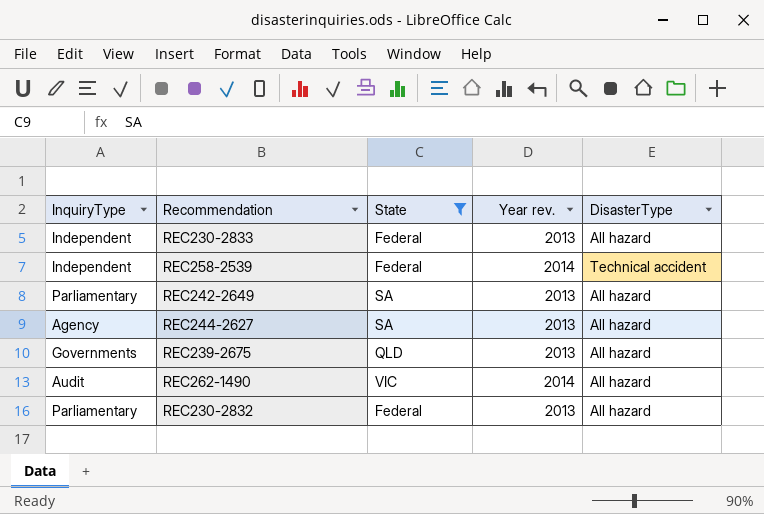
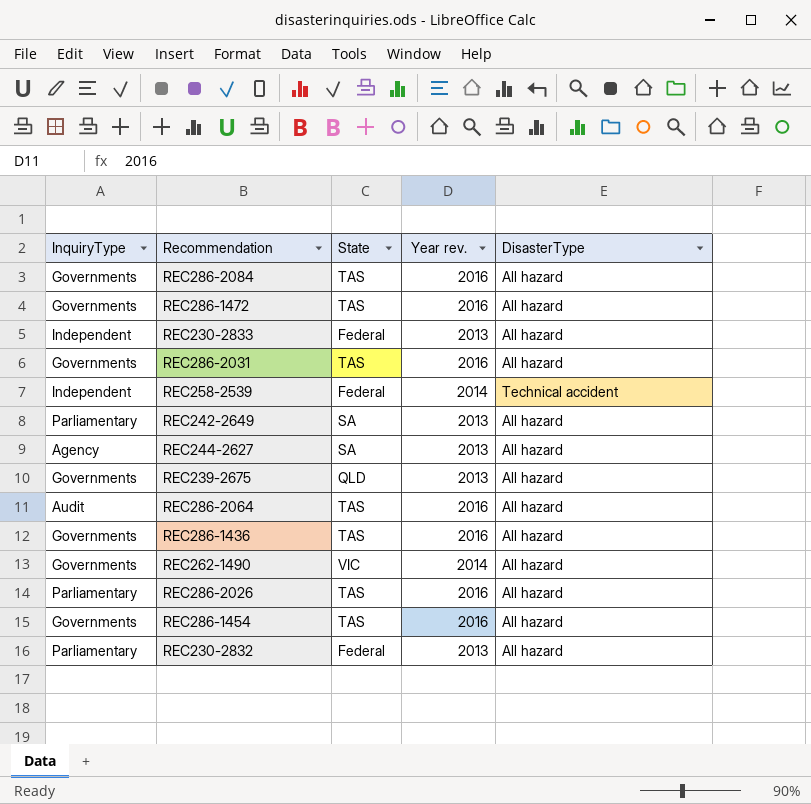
filter: State != TAS -> none
REC262-1490 | InquiryType: Audit -> Governments

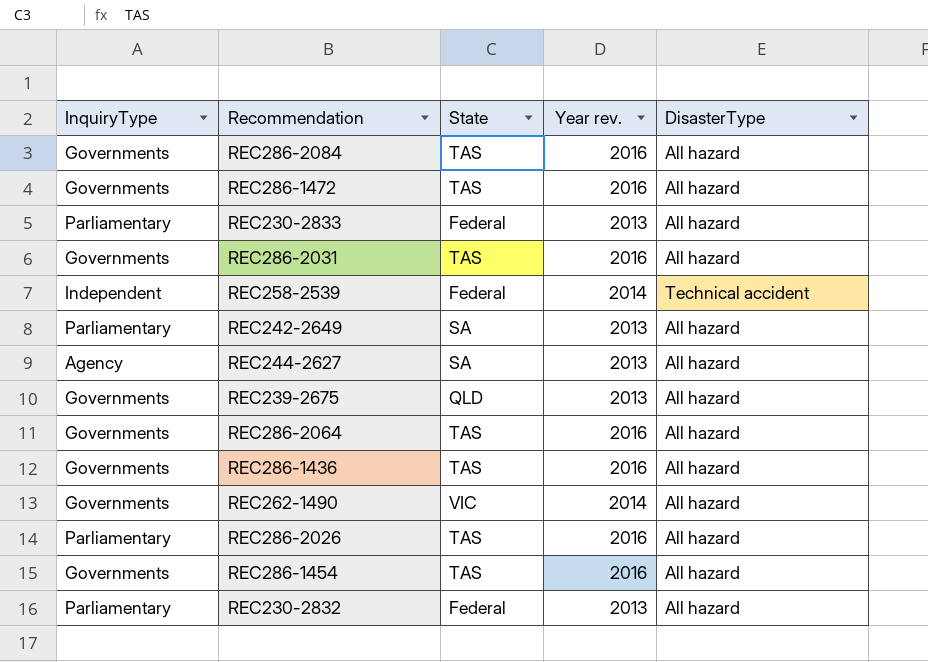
REC230-2833 | InquiryType: Independent -> Parliamentary
REC286-2064 | InquiryType: Audit -> Governments

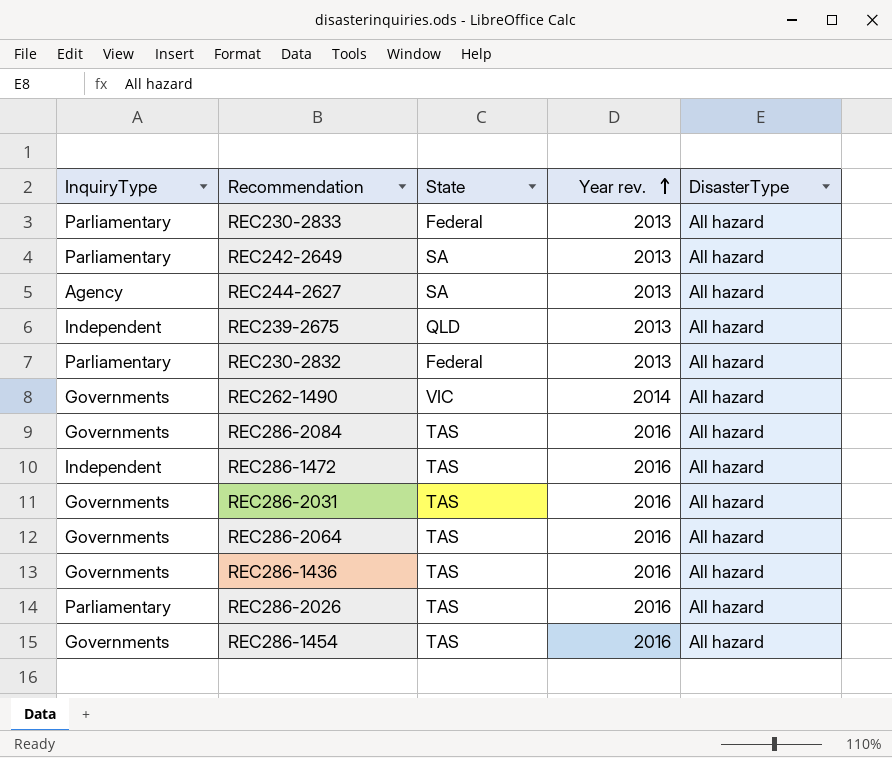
row order: none -> Year rev. ascending
row REC258-2539: Independent | Federal | 2014 | Technical accident -> none
REC239-2675 | InquiryType: Governments -> Independent
REC286-1472 | InquiryType: Governments -> Independent

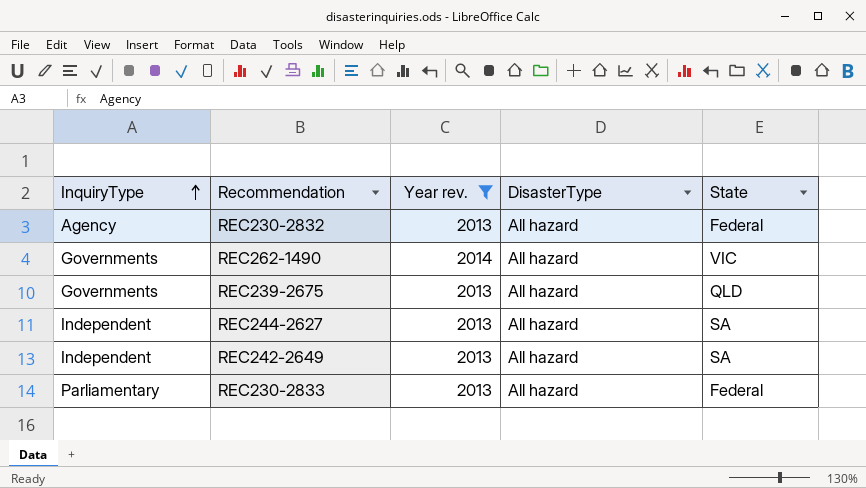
filter: none -> Year rev. != 2016
row order: Year rev. ascending -> InquiryType ascending
column State | position: 3 -> 5
REC230-2832 | InquiryType: Parliamentary -> Agency
REC239-2675 | InquiryType: Independent -> Governments
REC244-2627 | InquiryType: Agency -> Independent
REC242-2649 | InquiryType: Parliamentary -> Independent

